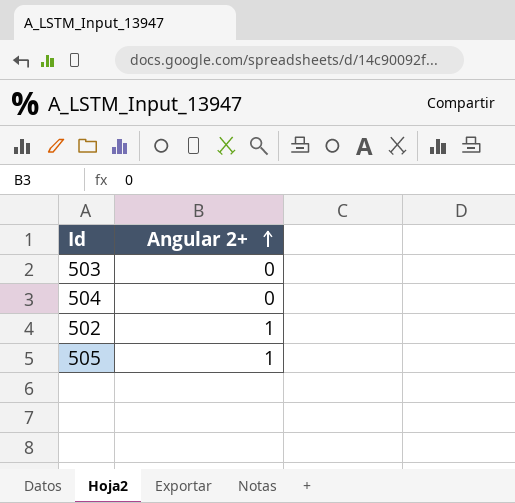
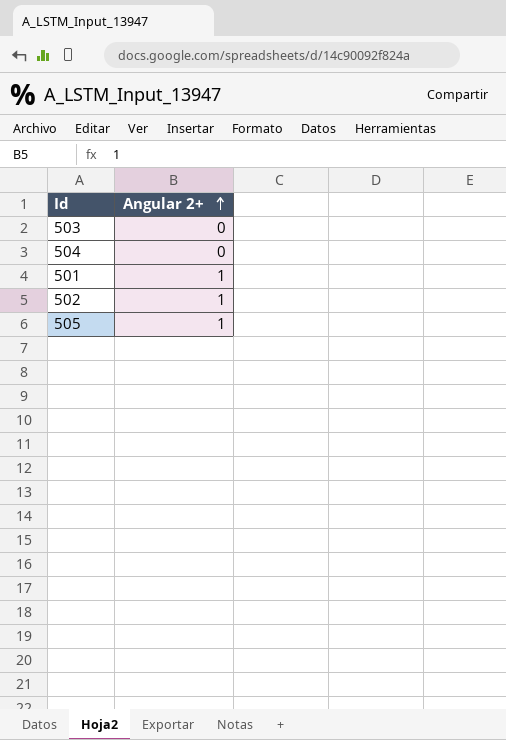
row 501: none -> 1

